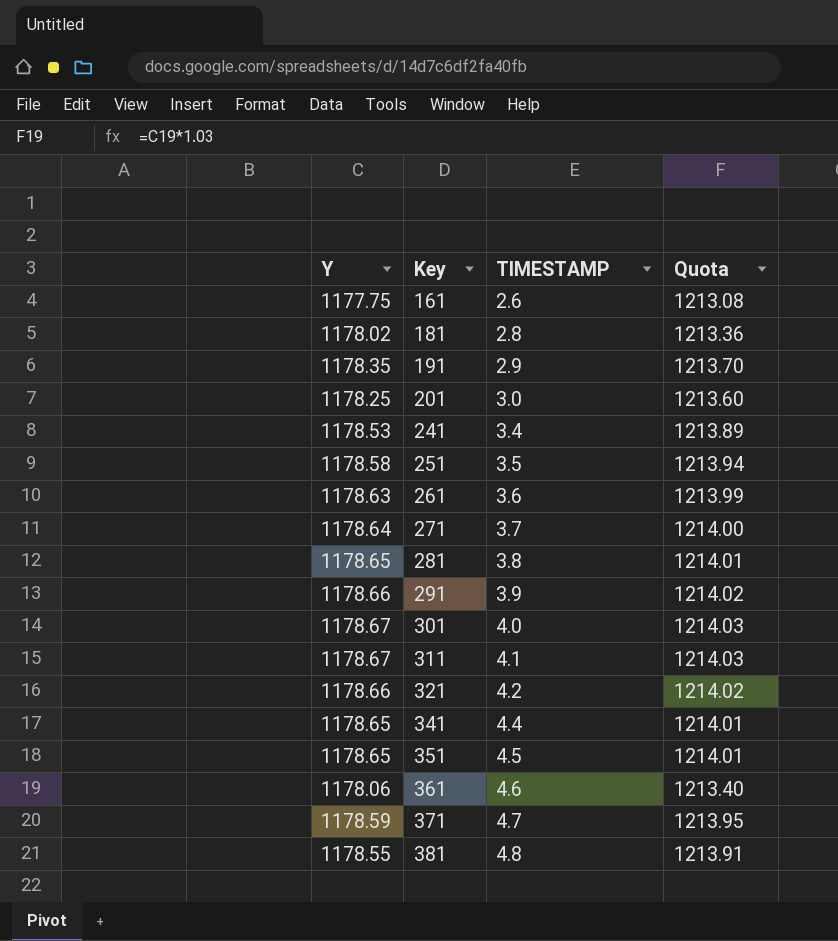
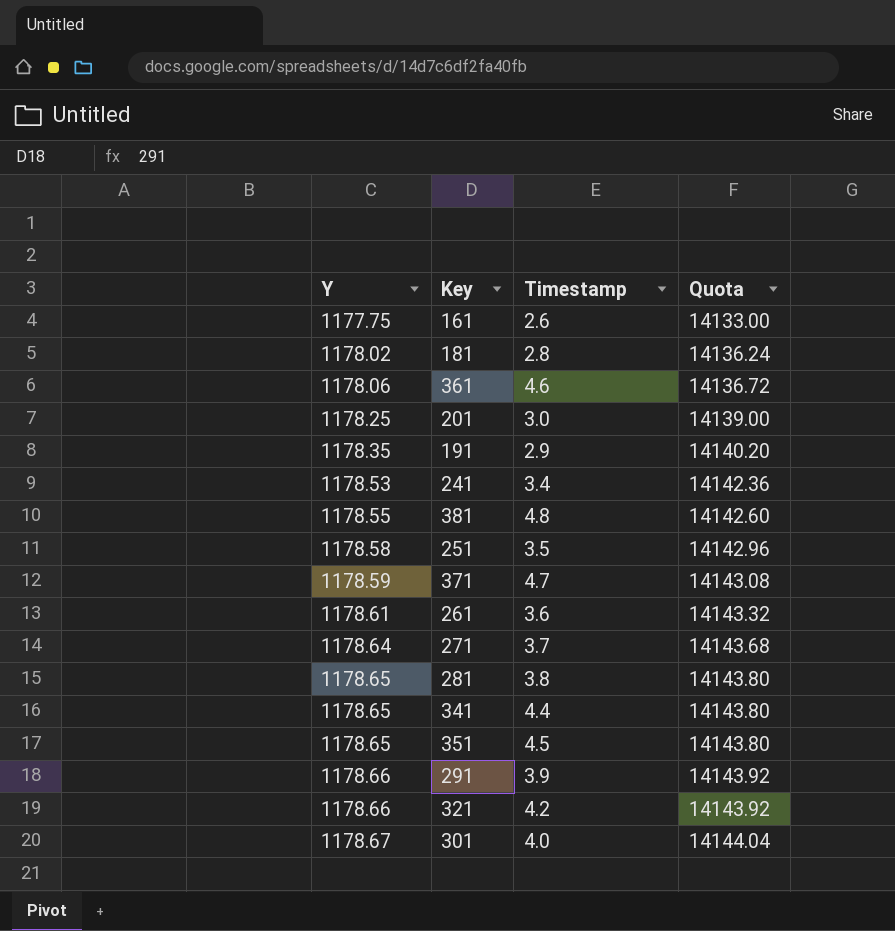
row order: Key ascending -> Y ascending
column name: TIMESTAMP -> Timestamp
column Quota | formula: [Y] * 1.03 -> [Y] * 12
row 311: 1178.67 | 4.1 | 1214.03 -> none
261 | Y: 1178.63 -> 1178.61

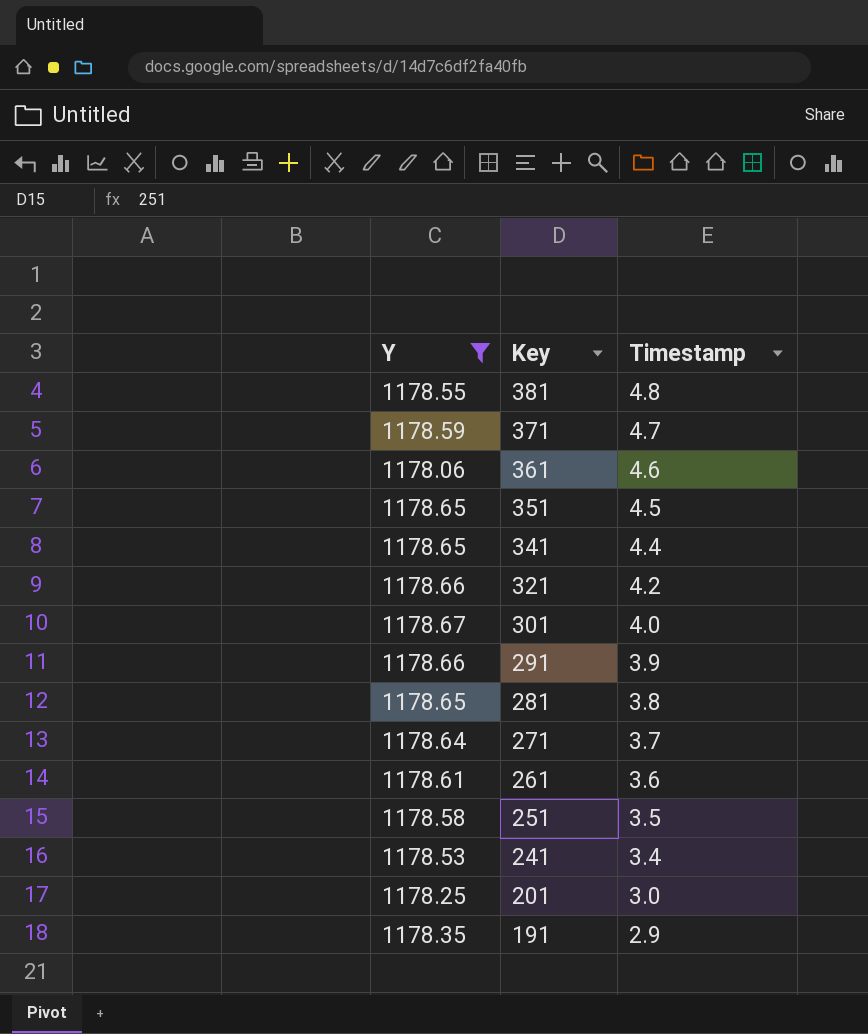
filter: none -> Y >= 1178.06
row order: Y ascending -> Key descending
column Quota | formula: [Y] * 12 -> none

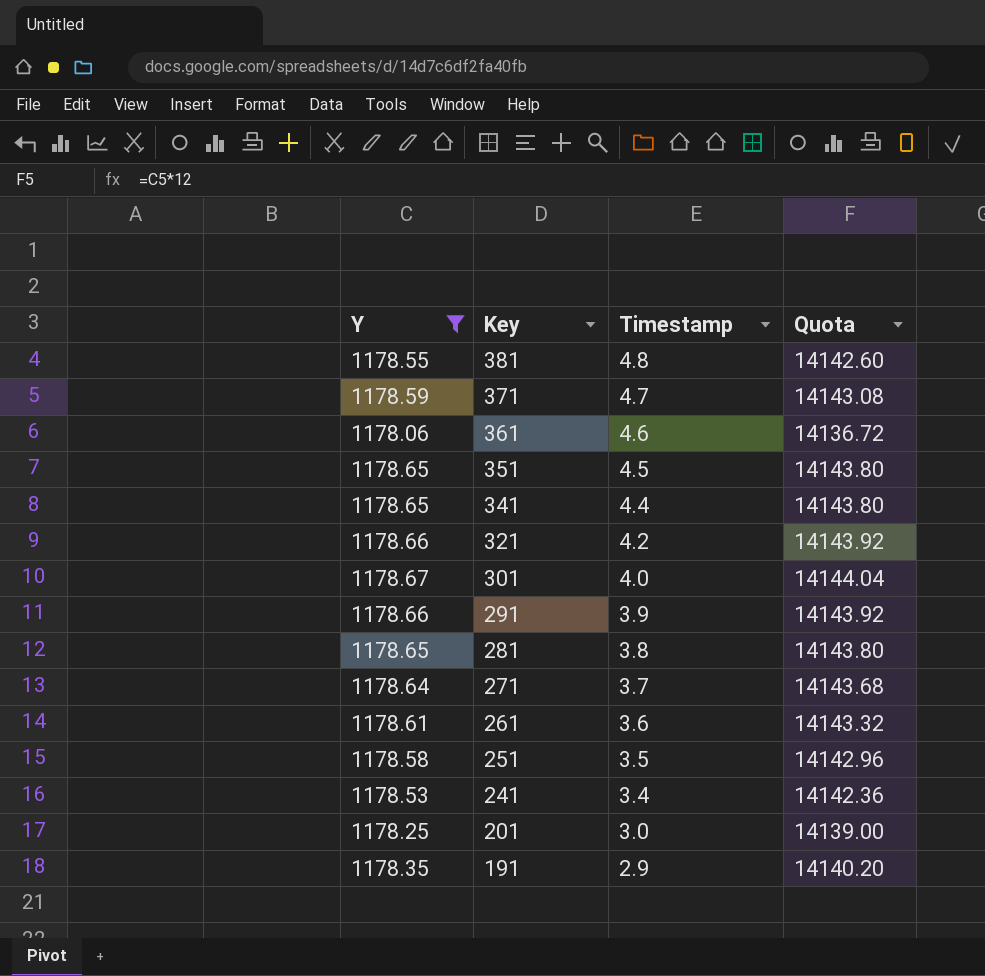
column Quota | formula: none -> [Y] * 12

